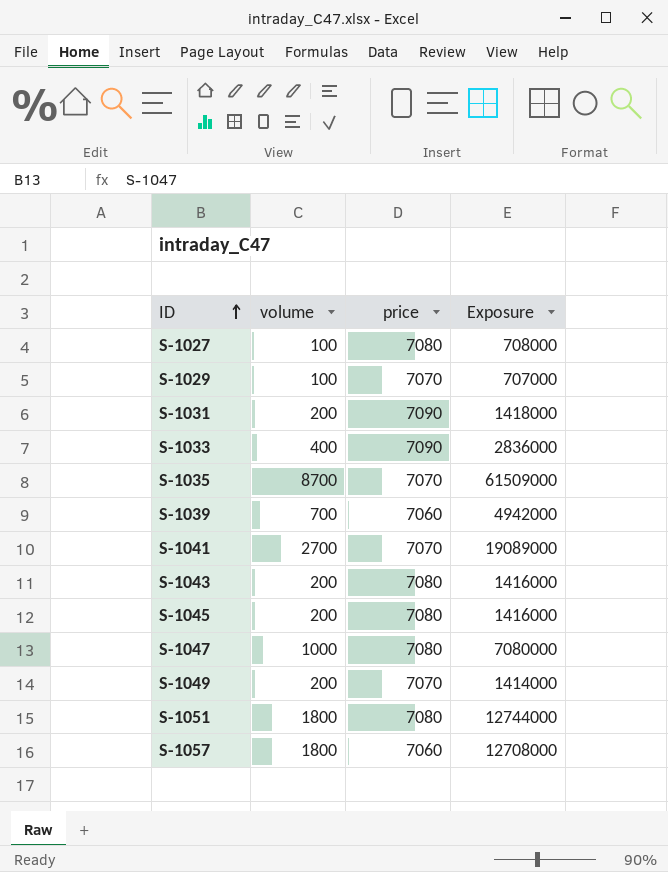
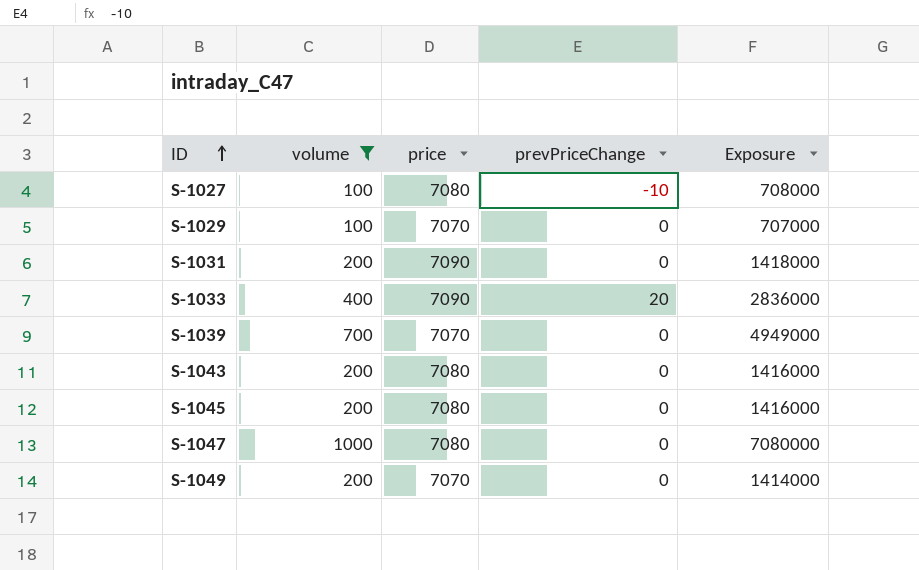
filter: none -> volume <= 1000
column prevPriceChange | position: none -> 4
S-1039 | price: 7060 -> 7070
S-1039 | Exposure: 4942000 -> 4949000

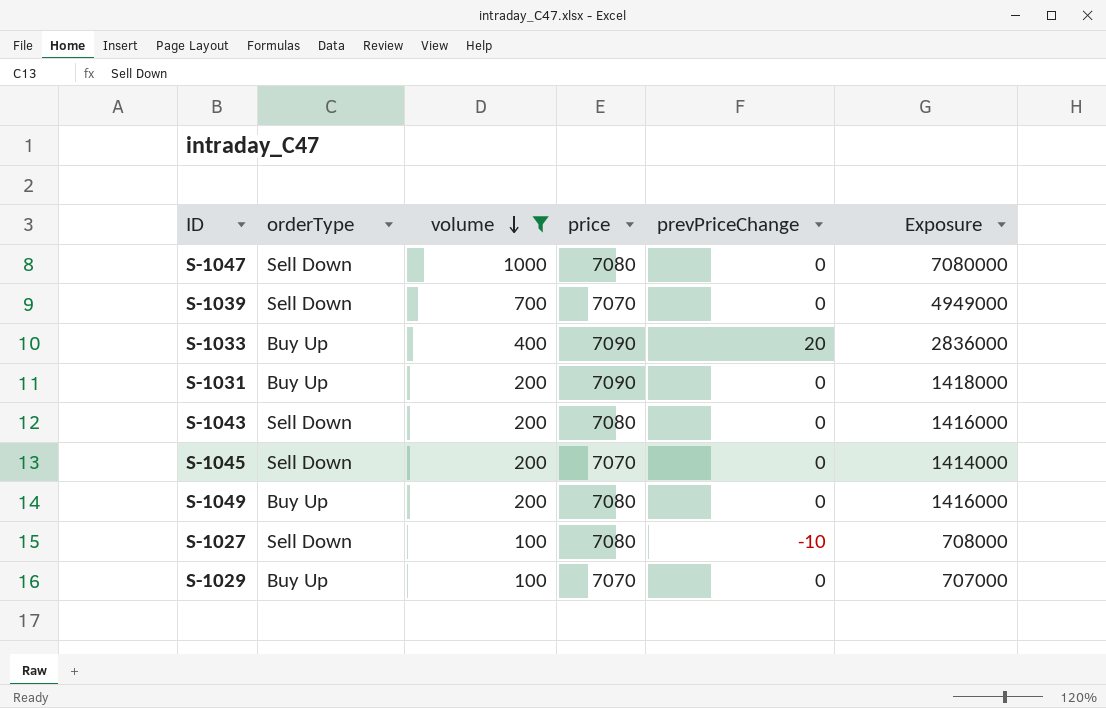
row order: ID ascending -> volume descending
column orderType | position: none -> 2
S-1045 | price: 7080 -> 7070
S-1045 | Exposure: 1416000 -> 1414000
S-1049 | price: 7070 -> 7080
S-1049 | Exposure: 1414000 -> 1416000

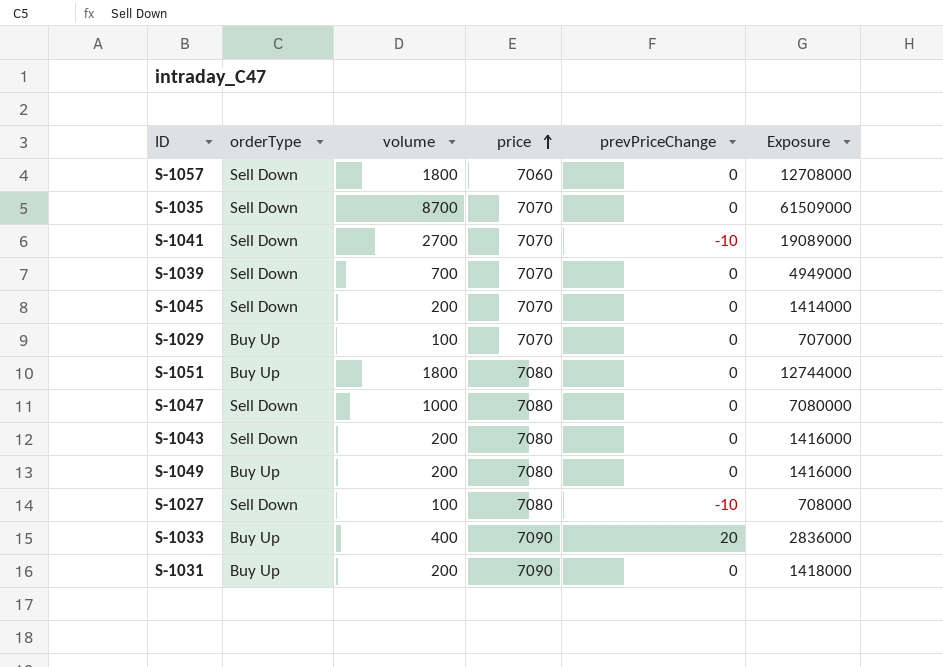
filter: volume <= 1000 -> none
row order: volume descending -> price ascending

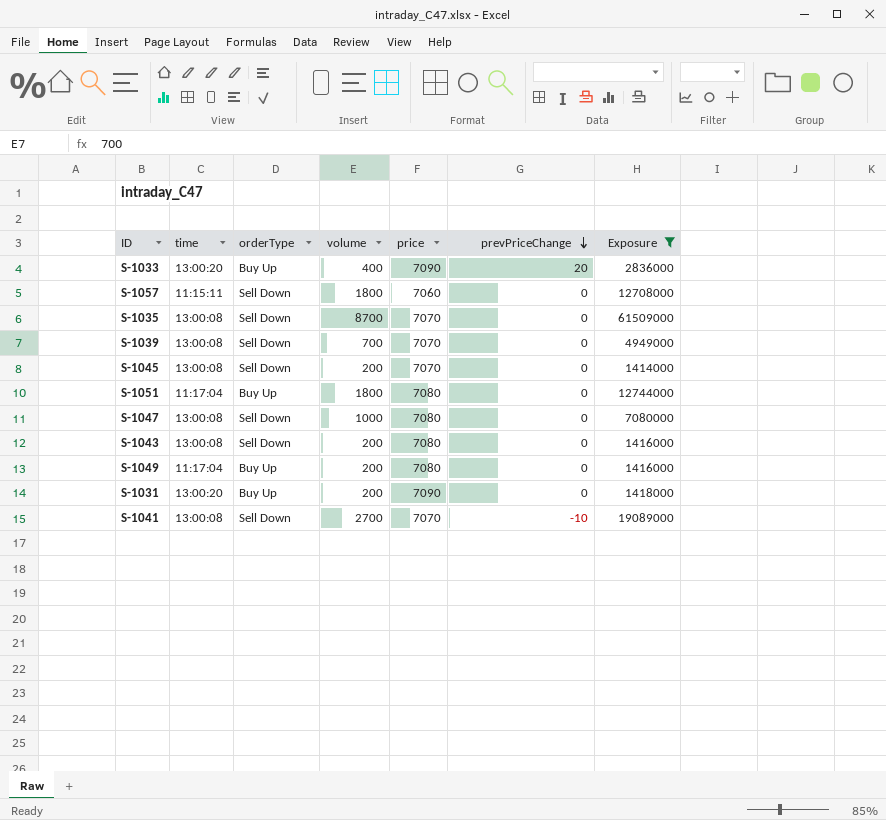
filter: none -> Exposure >= 1414000
row order: price ascending -> prevPriceChange descending
column time | position: none -> 2

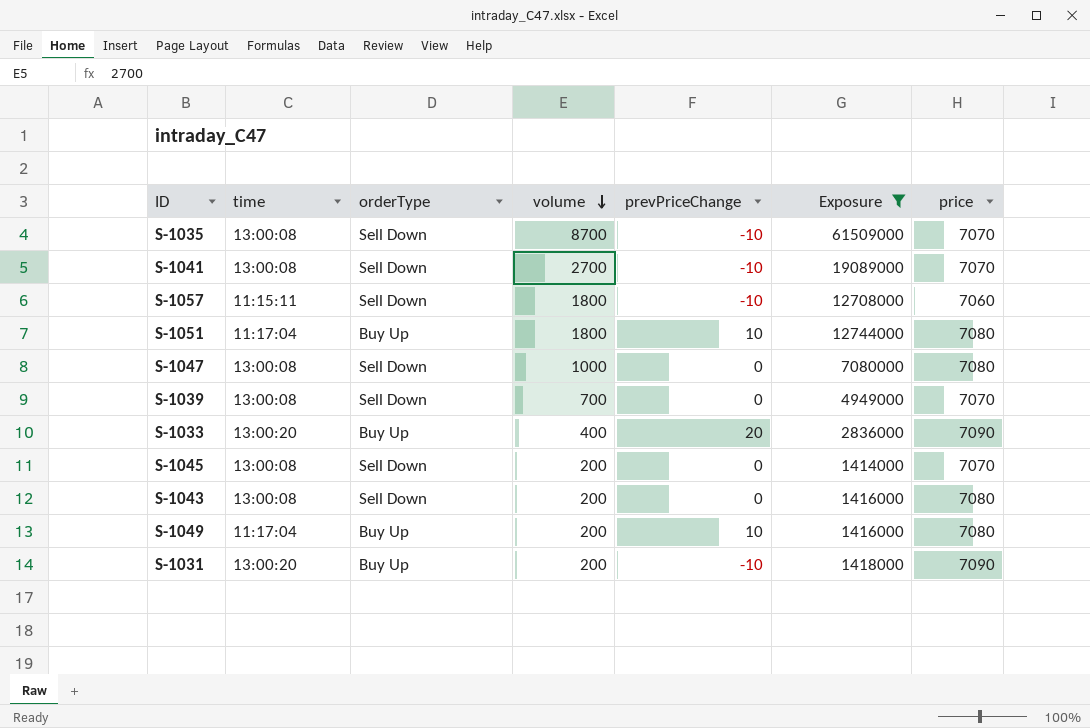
row order: prevPriceChange descending -> volume descending
column price | position: 5 -> 7
S-1035 | prevPriceChange: 0 -> -10
S-1057 | prevPriceChange: 0 -> -10
S-1051 | prevPriceChange: 0 -> 10
S-1049 | prevPriceChange: 0 -> 10
S-1031 | prevPriceChange: 0 -> -10

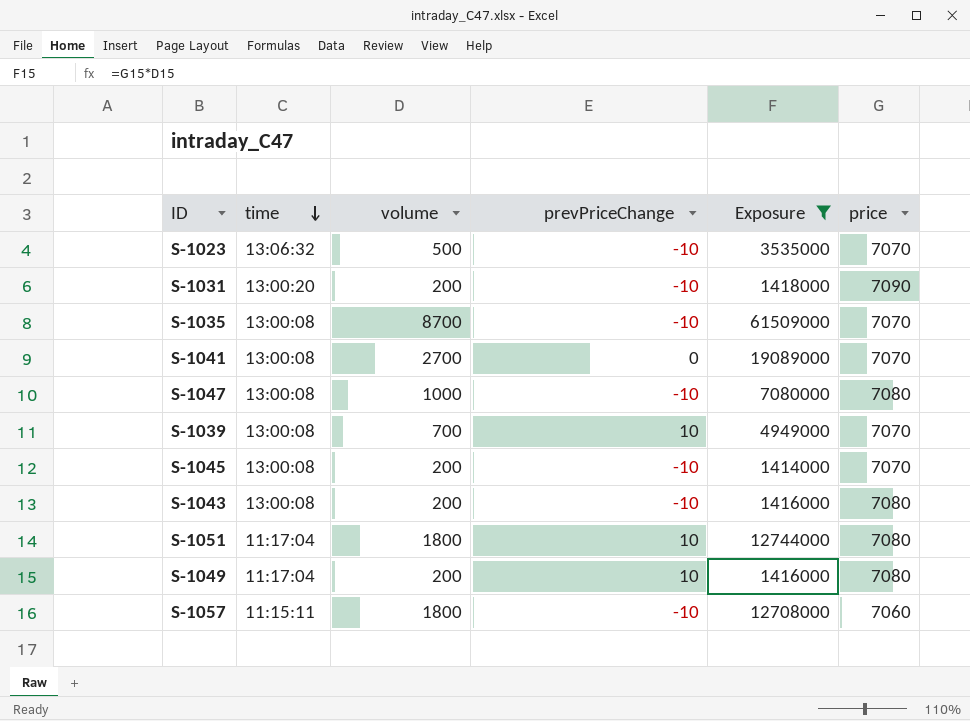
row order: volume descending -> time descending
column orderType | position: 3 -> none
row S-1033: 13:00:20 | Buy Up | 400 | 20 | 2836000 | 7090 -> none
row S-1023: none -> 13:06:32 | 500 | -10 | 3535000 | 7070
S-1041 | prevPriceChange: -10 -> 0
S-1047 | prevPriceChange: 0 -> -10
S-1039 | prevPriceChange: 0 -> 10
S-1045 | prevPriceChange: 0 -> -10
S-1043 | prevPriceChange: 0 -> -10

